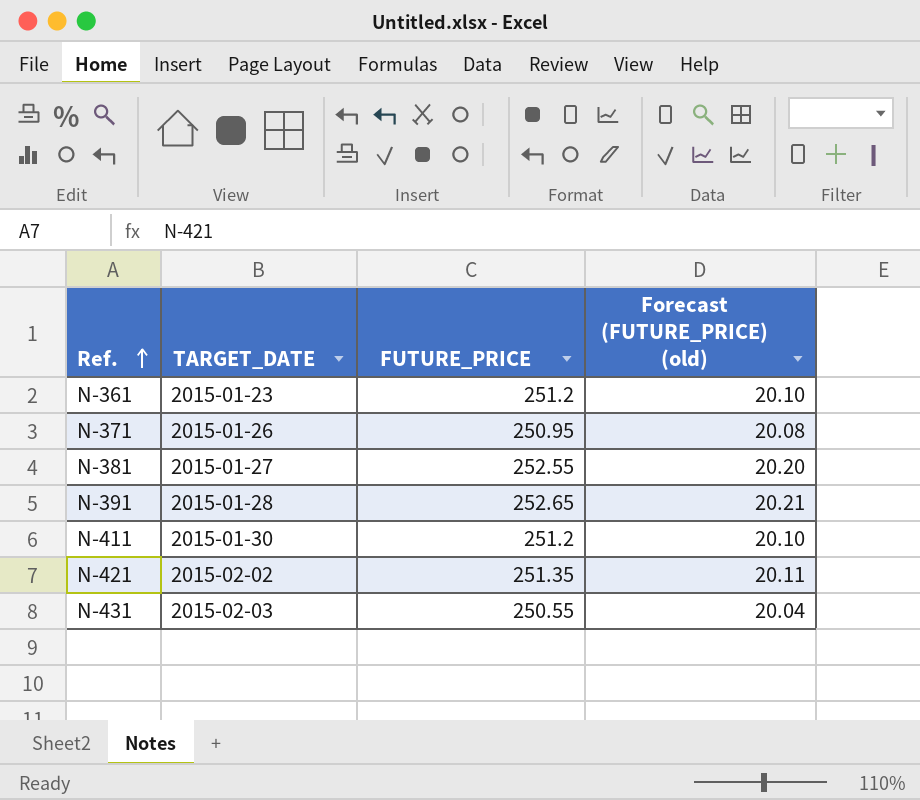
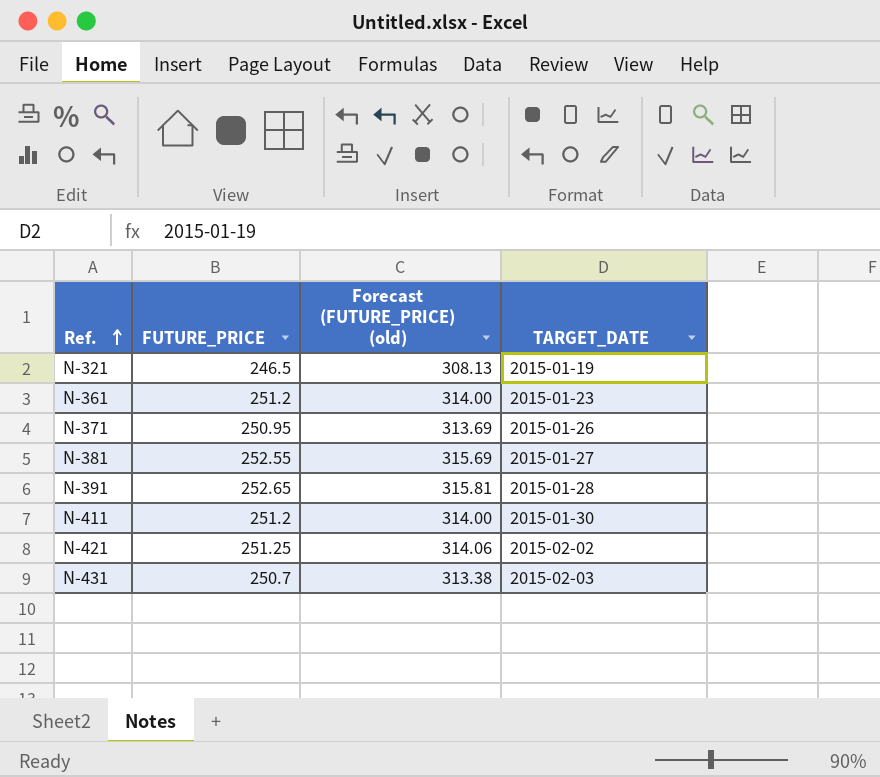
column Forecast (FUTURE_PRICE) (old) | formula: [FUTURE_PRICE] * 0.08 -> [FUTURE_PRICE] * 1.25
column TARGET_DATE | position: 2 -> 4
row N-321: none -> 246.5 | 308.13 | 2015-01-19
N-421 | FUTURE_PRICE: 251.35 -> 251.25
N-431 | FUTURE_PRICE: 250.55 -> 250.7

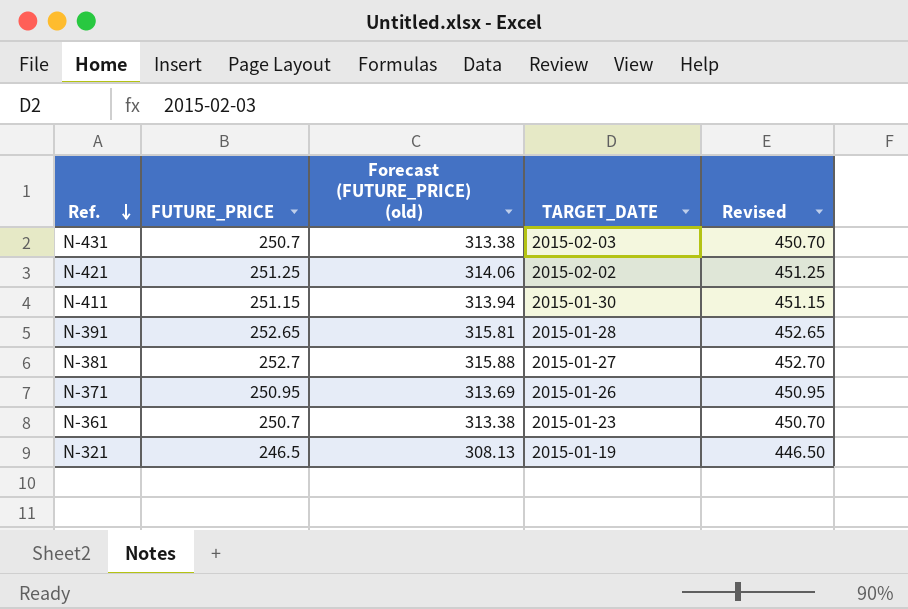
row order: Ref. ascending -> Ref. descending
column Revised | formula: none -> [FUTURE_PRICE] + 200
N-411 | FUTURE_PRICE: 251.2 -> 251.15
N-411 | Forecast (FUTURE_PRICE) (old): 314.00 -> 313.94
N-381 | FUTURE_PRICE: 252.55 -> 252.7
N-381 | Forecast (FUTURE_PRICE) (old): 315.69 -> 315.88
N-361 | FUTURE_PRICE: 251.2 -> 250.7
N-361 | Forecast (FUTURE_PRICE) (old): 314.00 -> 313.38

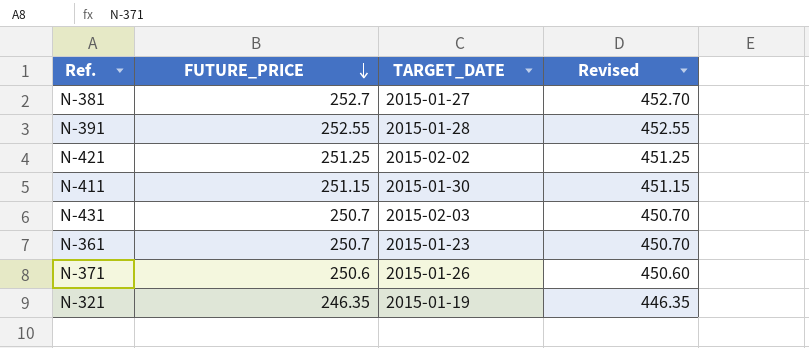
row order: Ref. descending -> FUTURE_PRICE descending
column Forecast (FUTURE_PRICE) (old) | formula: [FUTURE_PRICE] * 1.25 -> none
N-391 | FUTURE_PRICE: 252.65 -> 252.55
N-391 | Revised: 452.65 -> 452.55
N-371 | FUTURE_PRICE: 250.95 -> 250.6
N-371 | Revised: 450.95 -> 450.60
N-321 | FUTURE_PRICE: 246.5 -> 246.35
N-321 | Revised: 446.50 -> 446.35

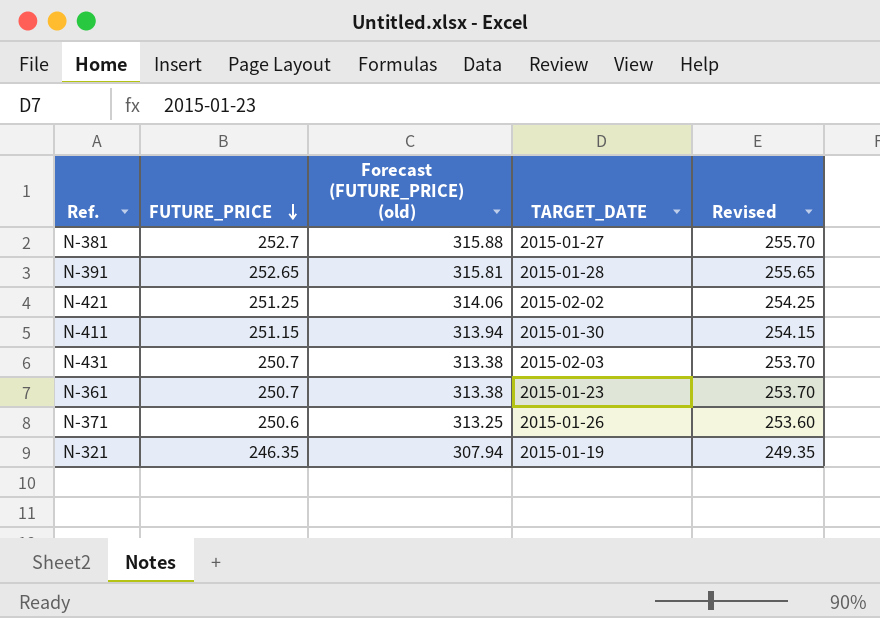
column Forecast (FUTURE_PRICE) (old) | formula: none -> [FUTURE_PRICE] * 1.25
column Revised | formula: [FUTURE_PRICE] + 200 -> [FUTURE_PRICE] + 3
N-391 | FUTURE_PRICE: 252.55 -> 252.65

